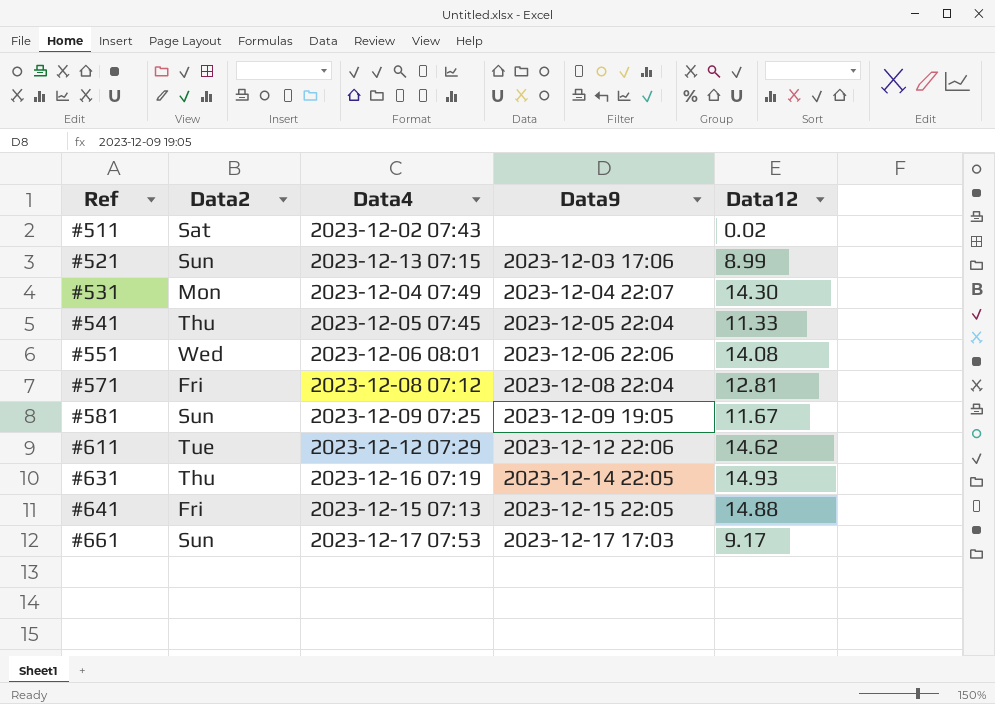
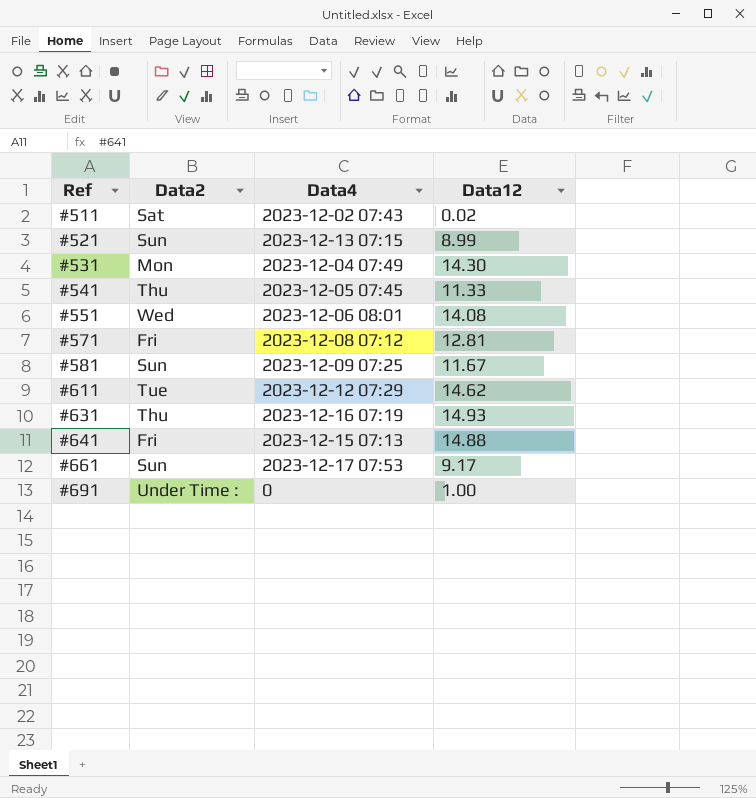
column Data9 | position: 4 -> none
row #691: none -> Under Time : | 0 | 1.00

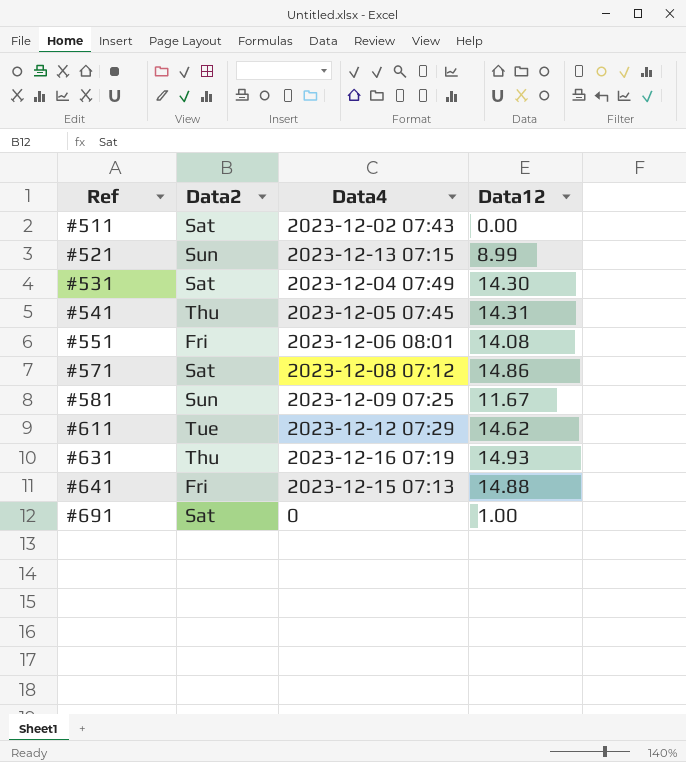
row #661: Sun | 2023-12-17 07:53 | 9.17 -> none
#511 | Data12: 0.02 -> 0.00
#531 | Data2: Mon -> Sat
#541 | Data12: 11.33 -> 14.31
#551 | Data2: Wed -> Fri
#571 | Data2: Fri -> Sat
#571 | Data12: 12.81 -> 14.86
#691 | Data2: Under Time : -> Sat

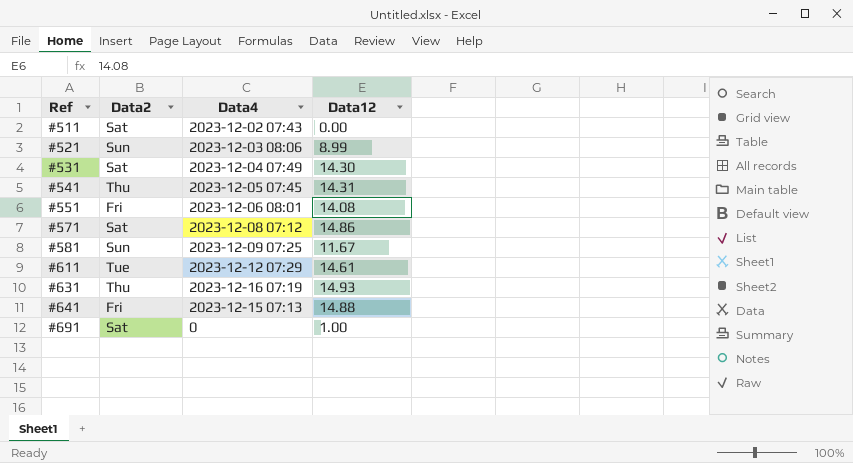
#521 | Data4: 2023-12-13 07:15 -> 2023-12-03 08:06
#611 | Data12: 14.62 -> 14.61

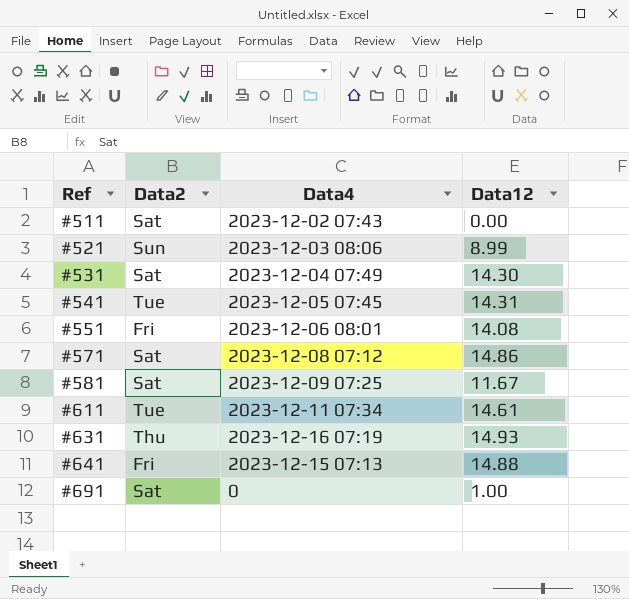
#541 | Data2: Thu -> Tue
#581 | Data2: Sun -> Sat
#611 | Data4: 2023-12-12 07:29 -> 2023-12-11 07:34

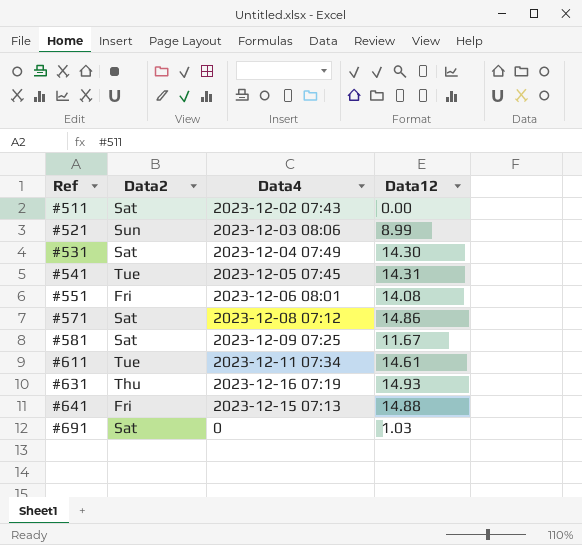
#691 | Data12: 1.00 -> 1.03

